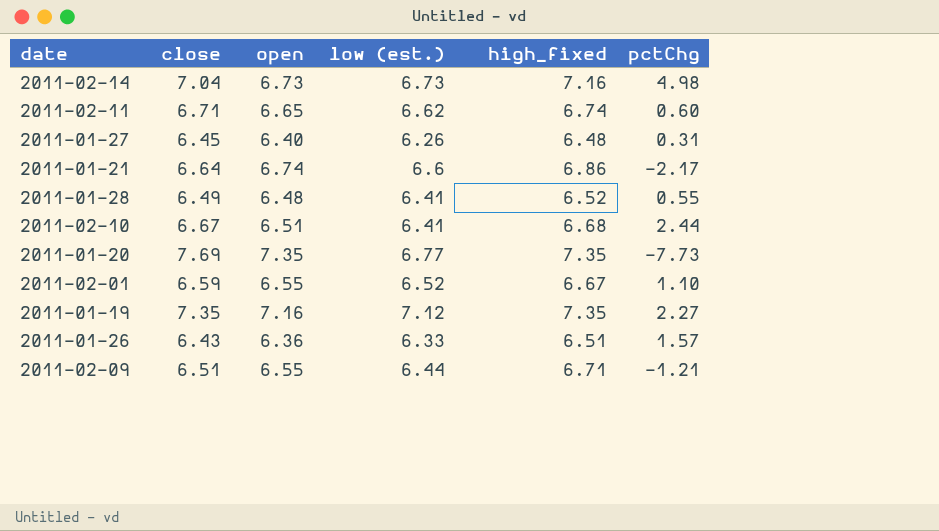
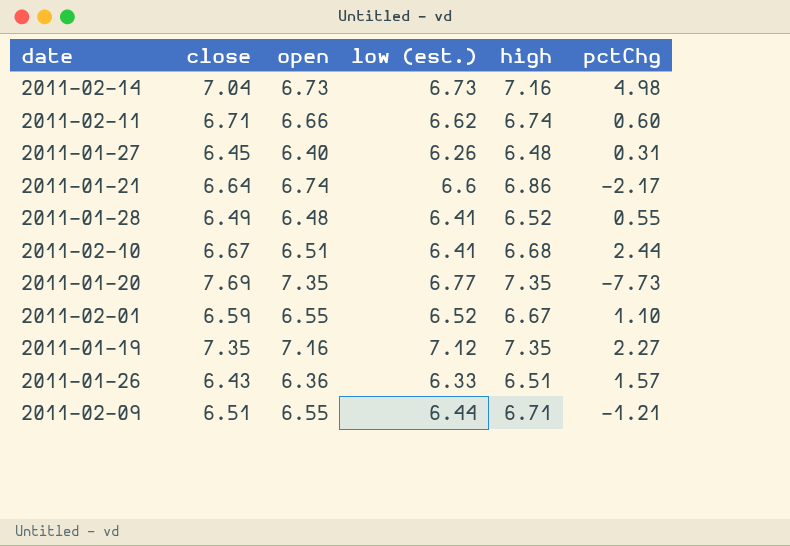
column name: high_fixed -> high
2011-02-11 | open: 6.65 -> 6.66

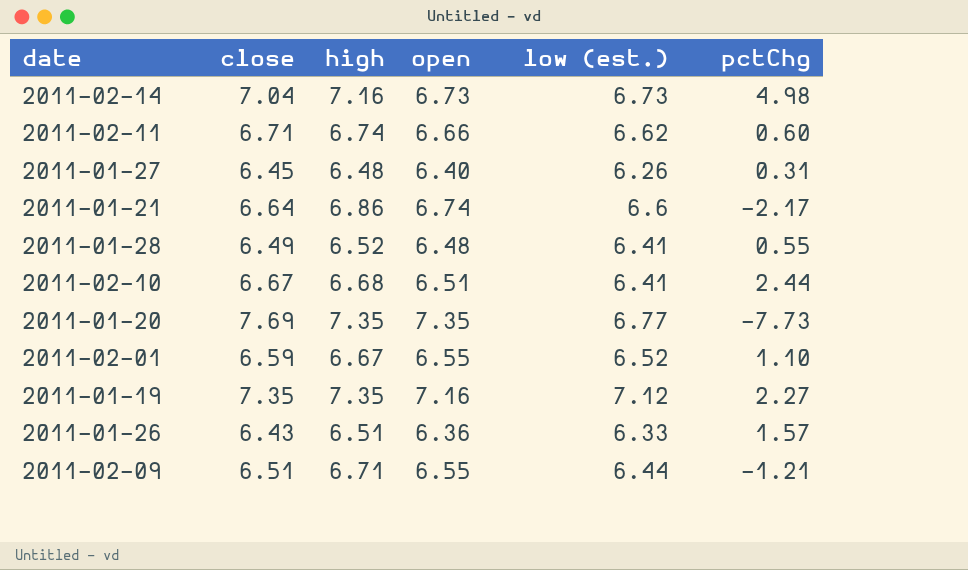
column high | position: 5 -> 3

